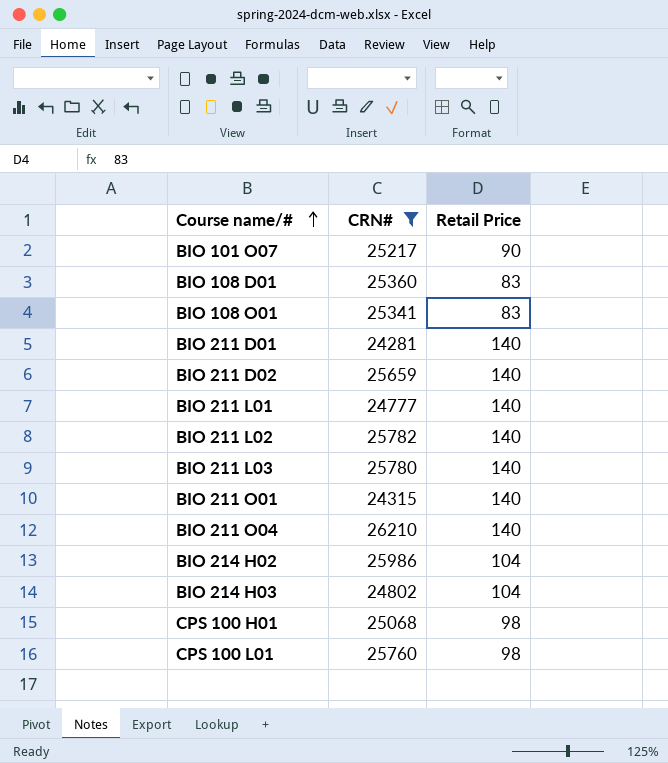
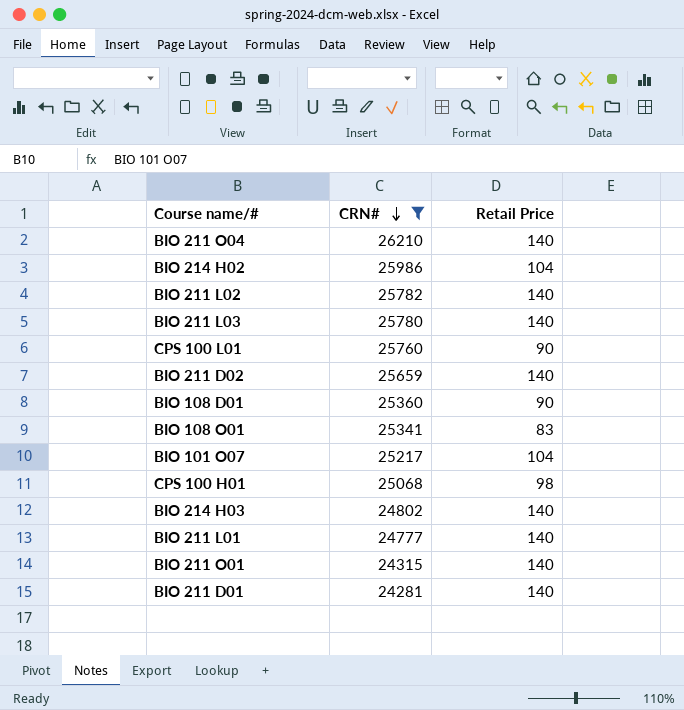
row order: Course name/# ascending -> CRN# descending
CPS 100 L01 | Retail Price: 98 -> 90
BIO 108 D01 | Retail Price: 83 -> 90
BIO 101 O07 | Retail Price: 90 -> 104
BIO 214 H03 | Retail Price: 104 -> 140

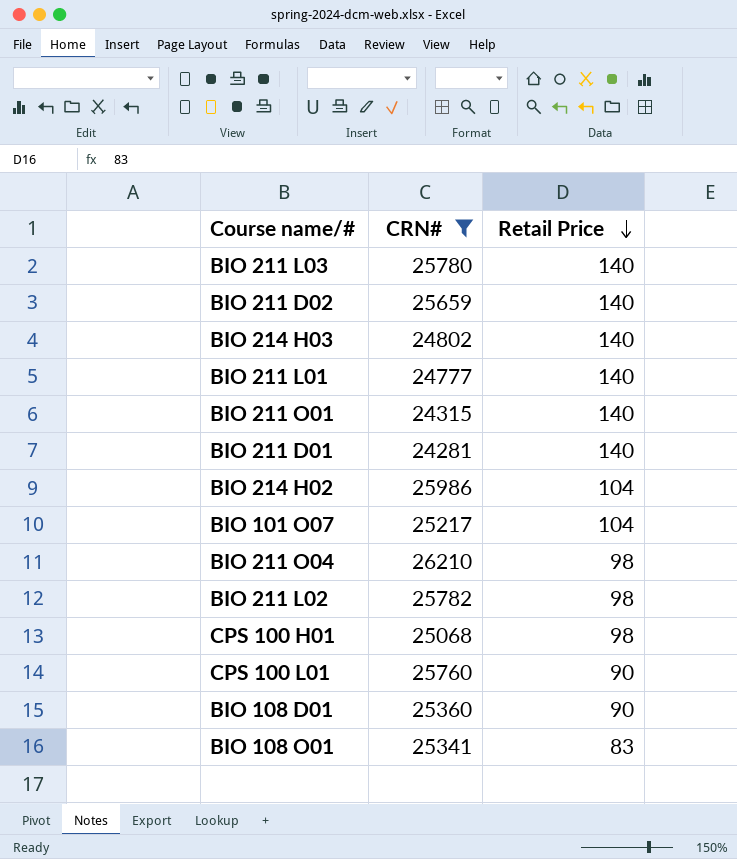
row order: CRN# descending -> Retail Price descending
BIO 211 O04 | Retail Price: 140 -> 98
BIO 211 L02 | Retail Price: 140 -> 98

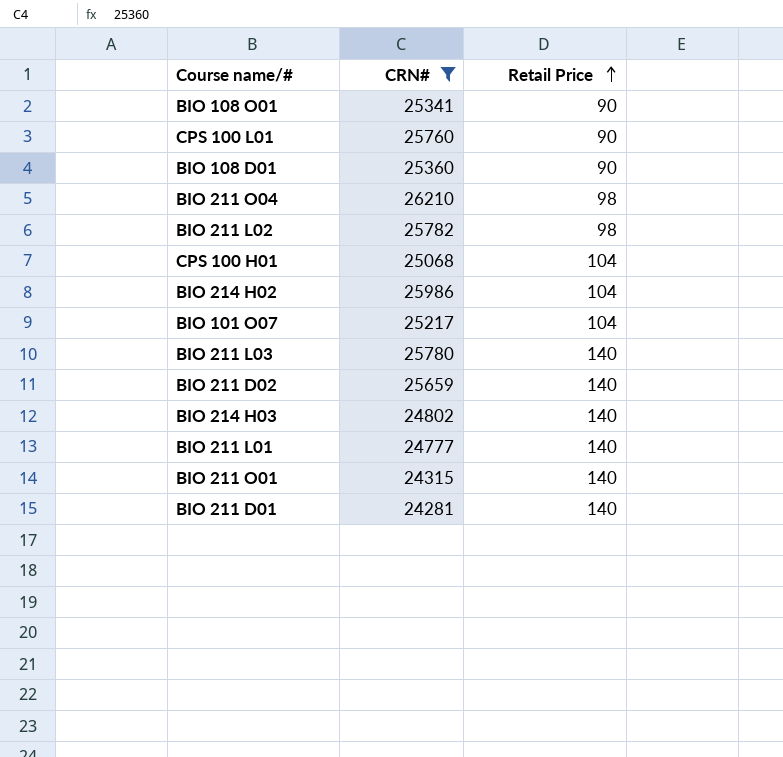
row order: Retail Price descending -> Retail Price ascending
BIO 108 O01 | Retail Price: 83 -> 90
CPS 100 H01 | Retail Price: 98 -> 104

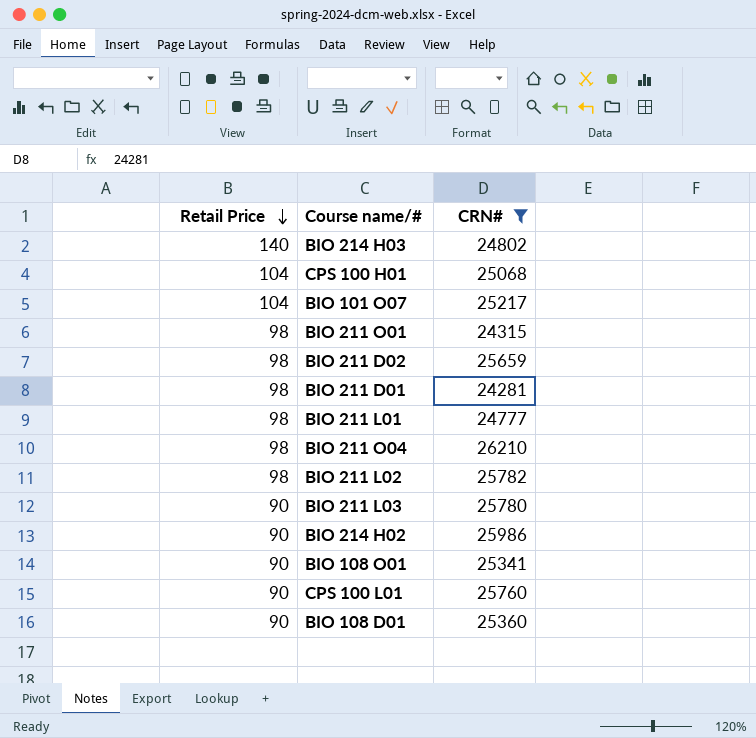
row order: Retail Price ascending -> Retail Price descending
column Retail Price | position: 3 -> 1
BIO 211 O01 | Retail Price: 140 -> 98
BIO 211 D02 | Retail Price: 140 -> 98
BIO 211 D01 | Retail Price: 140 -> 98
BIO 211 L01 | Retail Price: 140 -> 98
BIO 211 L03 | Retail Price: 140 -> 90
BIO 214 H02 | Retail Price: 104 -> 90

